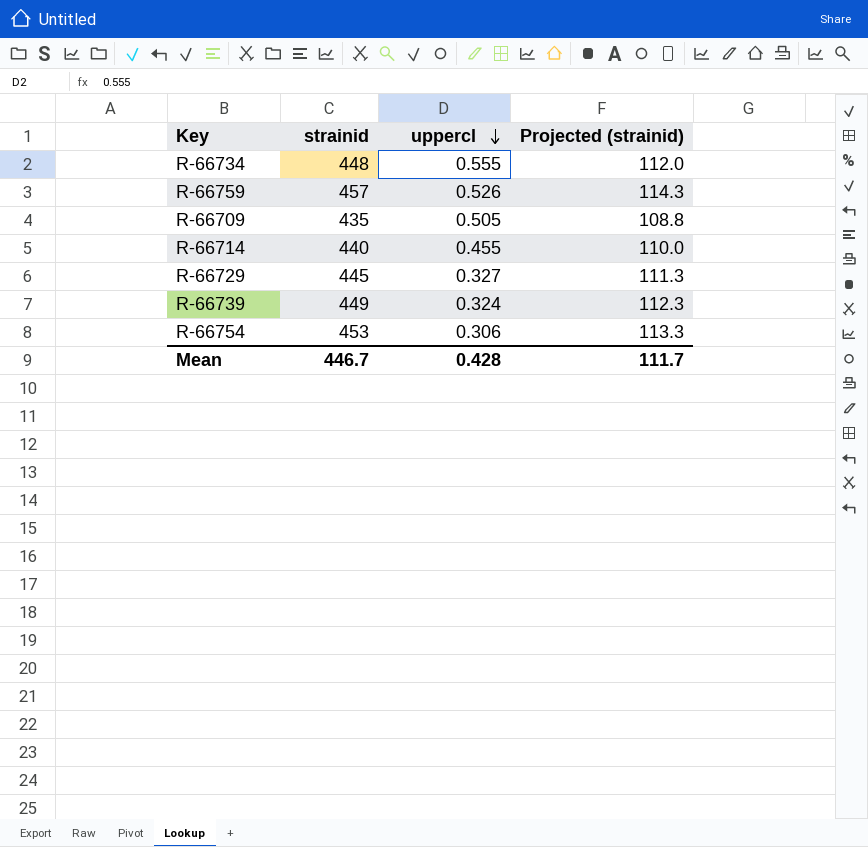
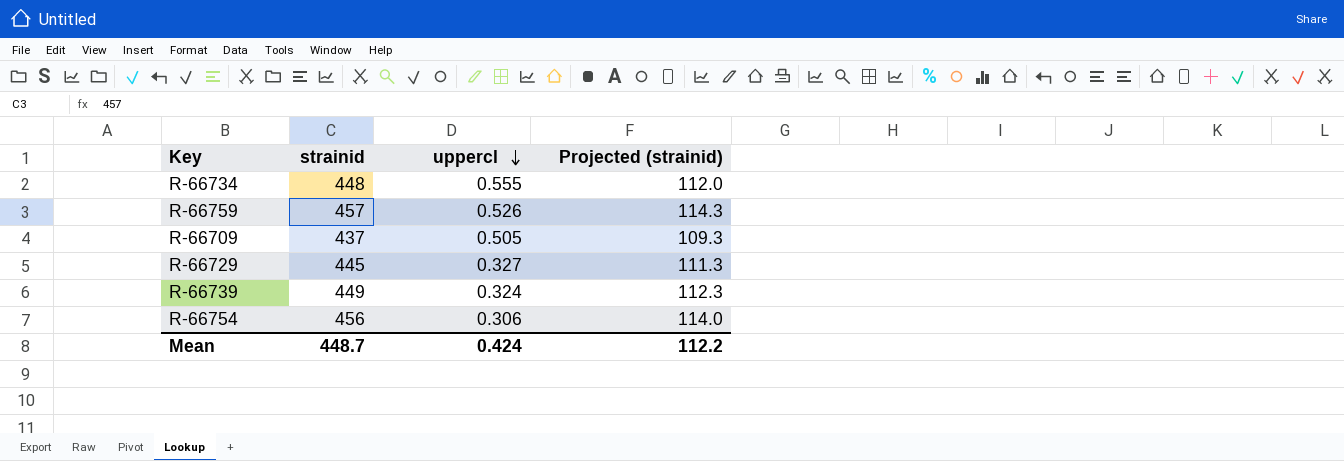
row R-66714: 440 | 0.455 | 110.0 -> none
R-66709 | strainid: 435 -> 437
R-66709 | Projected (strainid): 108.8 -> 109.3
R-66754 | strainid: 453 -> 456
R-66754 | Projected (strainid): 113.3 -> 114.0
Mean | strainid: 446.7 -> 448.7
Mean | uppercl: 0.428 -> 0.424
Mean | Projected (strainid): 111.7 -> 112.2

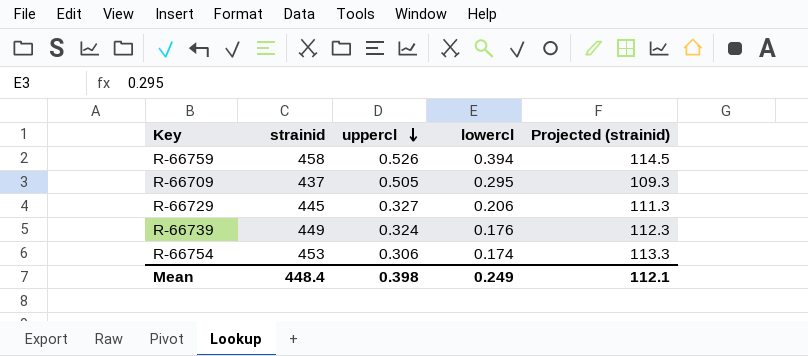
column lowercl | position: none -> 4
row R-66734: 448 | 0.555 | 112.0 -> none
R-66759 | strainid: 457 -> 458
R-66759 | Projected (strainid): 114.3 -> 114.5
R-66754 | strainid: 456 -> 453
R-66754 | Projected (strainid): 114.0 -> 113.3
Mean | strainid: 448.7 -> 448.4
Mean | uppercl: 0.424 -> 0.398
Mean | Projected (strainid): 112.2 -> 112.1

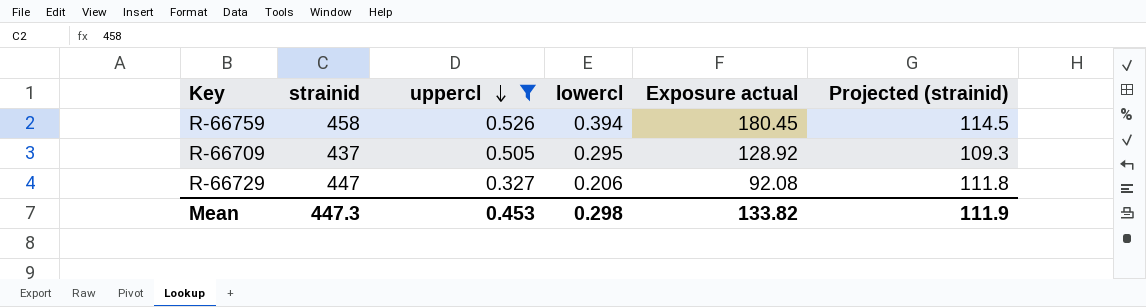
filter: none -> uppercl >= 0.327
column Exposure actual | formula: none -> [strainid] * [lowercl]
R-66729 | strainid: 445 -> 447
R-66729 | Projected (strainid): 111.3 -> 111.8
Mean | strainid: 448.4 -> 447.3
Mean | uppercl: 0.398 -> 0.453
Mean | lowercl: 0.249 -> 0.298
Mean | Projected (strainid): 112.1 -> 111.9

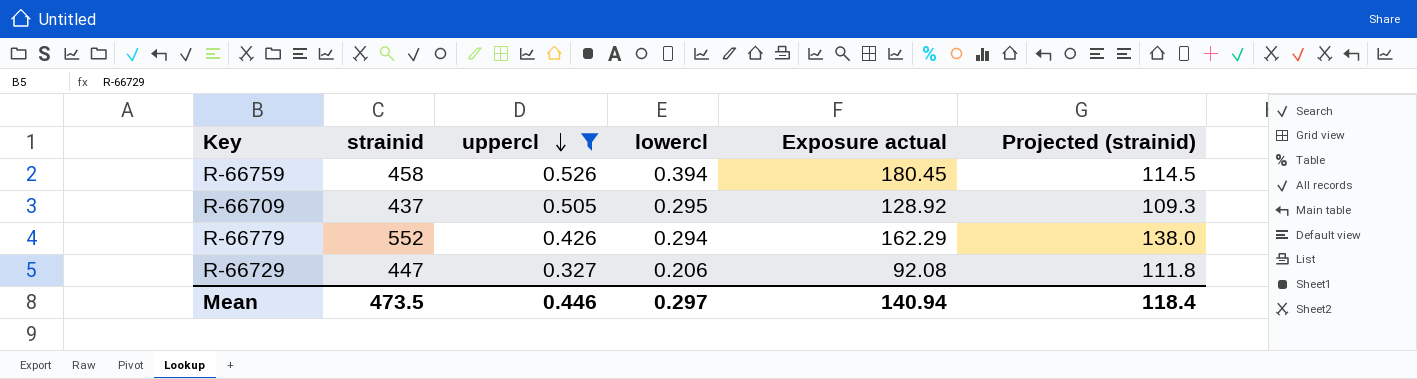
row R-66779: none -> 552 | 0.426 | 0.294 | 162.29 | 138.0
Mean | strainid: 447.3 -> 473.5
Mean | uppercl: 0.453 -> 0.446
Mean | lowercl: 0.298 -> 0.297
Mean | Exposure actual: 133.82 -> 140.94
Mean | Projected (strainid): 111.9 -> 118.4

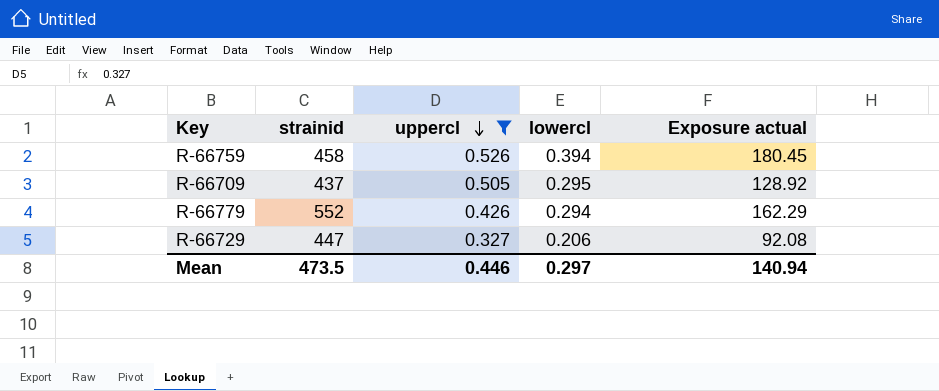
column Projected (strainid) | formula: [strainid] * 0.25 -> none

